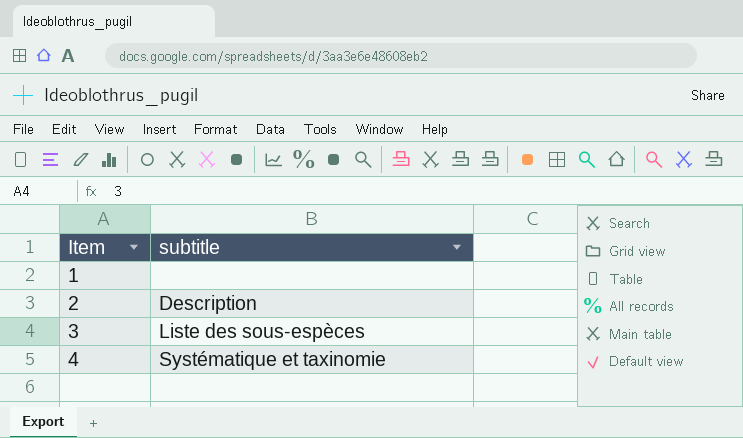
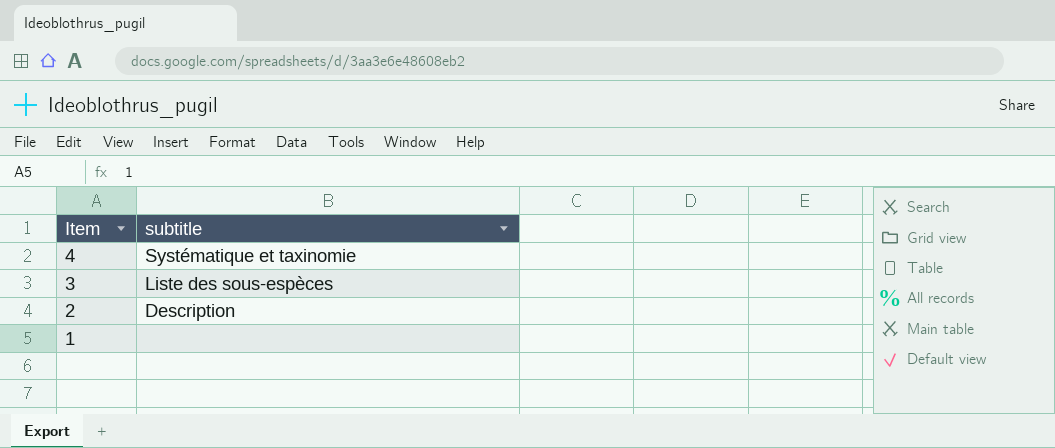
row order: Item ascending -> Item descending

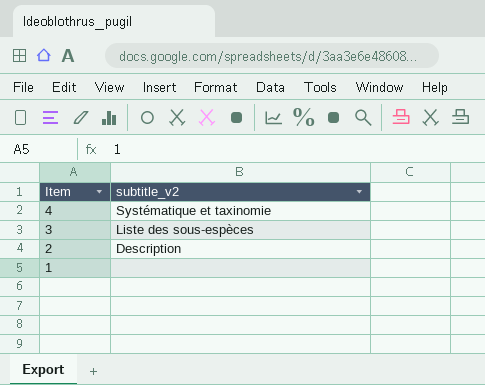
column name: subtitle -> subtitle_v2

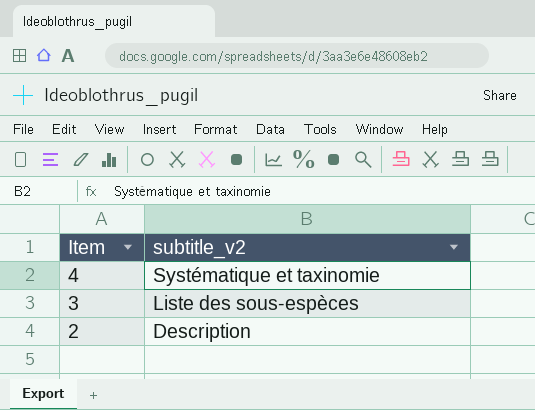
row 1: none -> none

